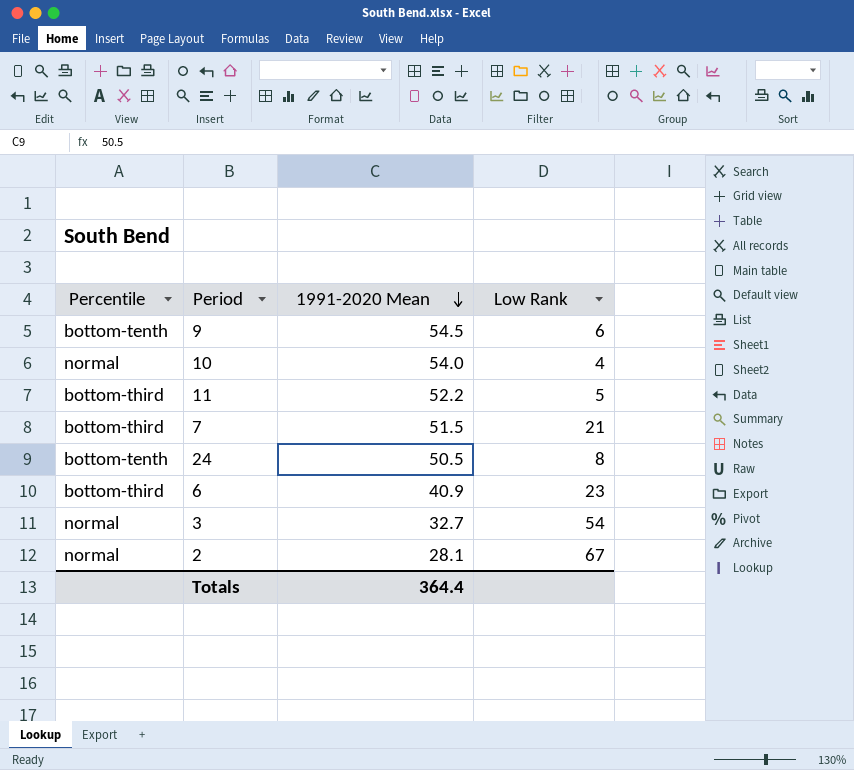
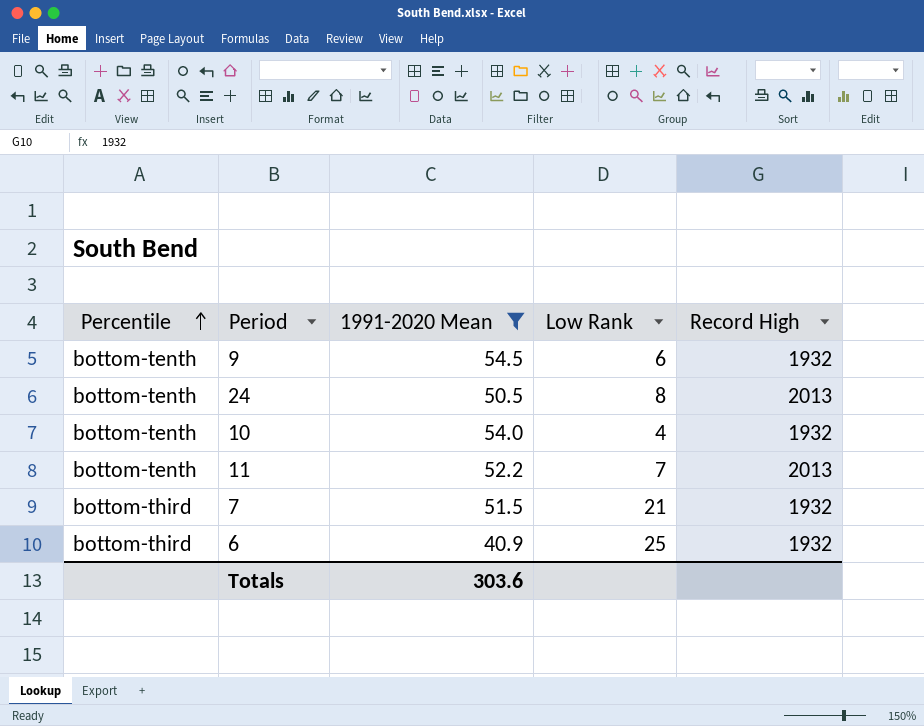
filter: none -> 1991-2020 Mean >= 40.9
row order: 1991-2020 Mean descending -> Percentile ascending
column Record High | position: none -> 5
10 | Percentile: normal -> bottom-tenth
11 | Percentile: bottom-third -> bottom-tenth
11 | Low Rank: 5 -> 7
6 | Low Rank: 23 -> 25
Totals | 1991-2020 Mean: 364.4 -> 303.6

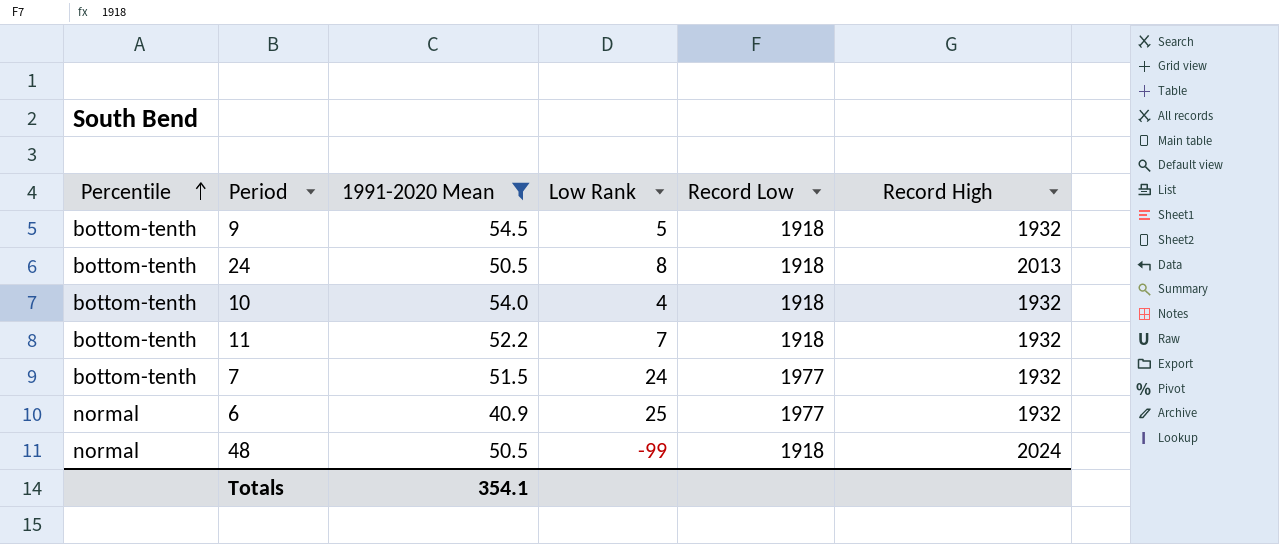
column Record Low | position: none -> 5
9 | Low Rank: 6 -> 5
11 | Record High: 2013 -> 1932
7 | Percentile: bottom-third -> bottom-tenth
7 | Low Rank: 21 -> 24
6 | Percentile: bottom-third -> normal
row 48: none -> normal | 50.5 | -99 | 1918 | 2024
Totals | 1991-2020 Mean: 303.6 -> 354.1

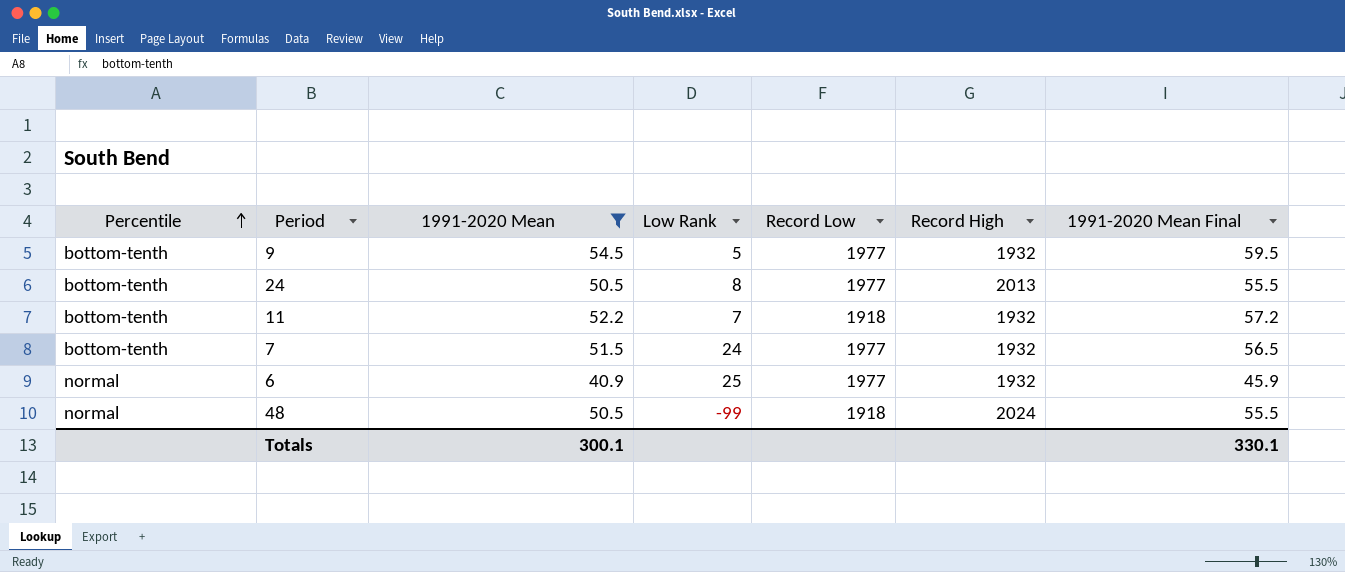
column 1991-2020 Mean Final | formula: none -> [1991-2020 Mean] + 5
row 10: bottom-tenth | 54.0 | 4 | 1918 | 1932 -> none
9 | Record Low: 1918 -> 1977
24 | Record Low: 1918 -> 1977
Totals | 1991-2020 Mean: 354.1 -> 300.1

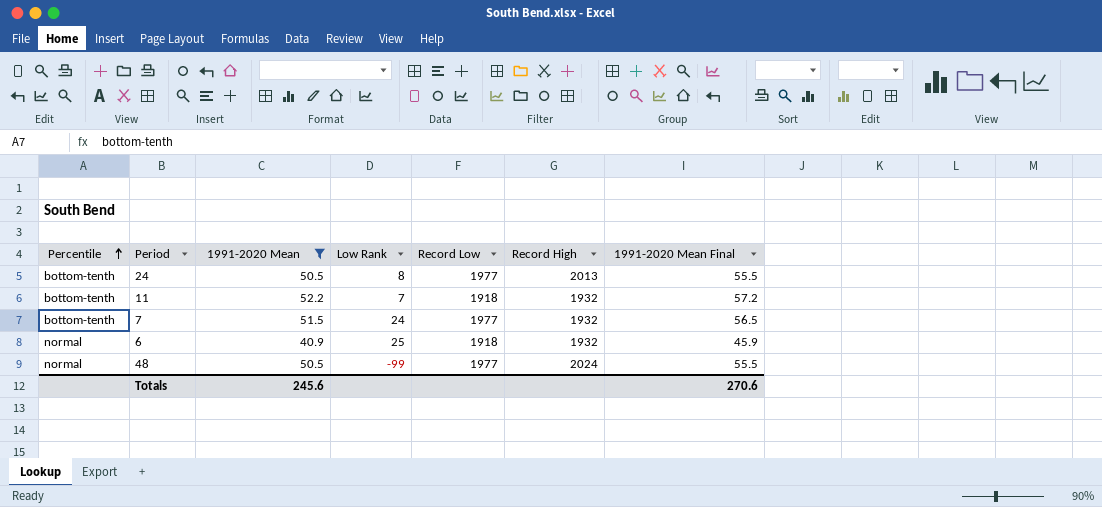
row 9: bottom-tenth | 54.5 | 5 | 1977 | 1932 | 59.5 -> none
6 | Record Low: 1977 -> 1918
48 | Record Low: 1918 -> 1977
Totals | 1991-2020 Mean: 300.1 -> 245.6
Totals | 1991-2020 Mean Final: 330.1 -> 270.6

